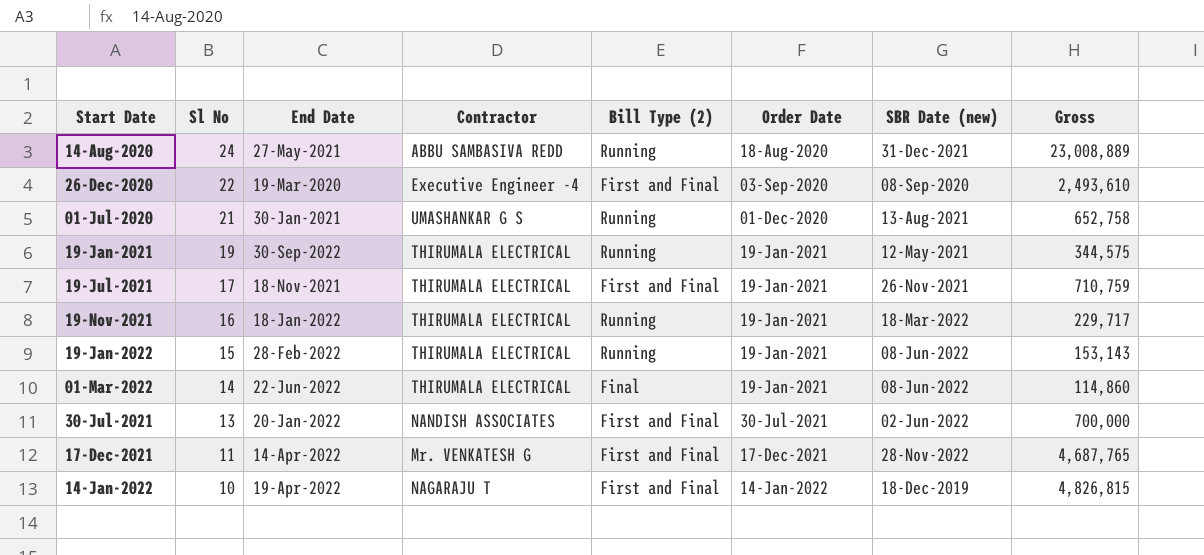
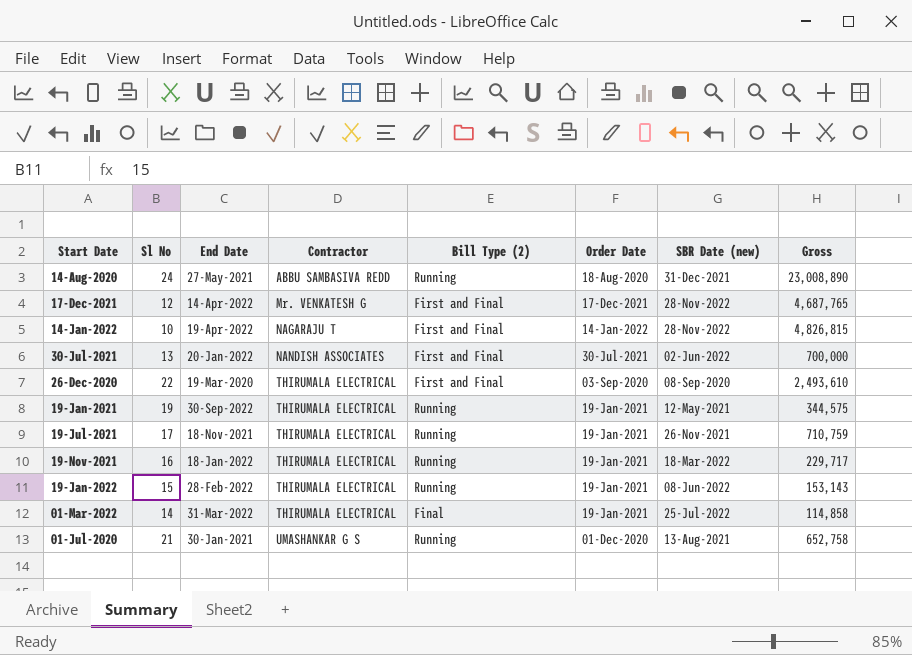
row order: Sl No descending -> Contractor ascending
14-Aug-2020 | Gross: 23,008,889 -> 23,008,890
17-Dec-2021 | Sl No: 11 -> 12
14-Jan-2022 | SBR Date (new): 18-Dec-2019 -> 28-Nov-2022
26-Dec-2020 | Contractor: Executive Engineer -4 -> THIRUMALA ELECTRICAL
19-Jul-2021 | Bill Type (2): First and Final -> Running
01-Mar-2022 | End Date: 22-Jun-2022 -> 31-Mar-2022
01-Mar-2022 | SBR Date (new): 08-Jun-2022 -> 25-Jul-2022
01-Mar-2022 | Gross: 114,860 -> 114,858

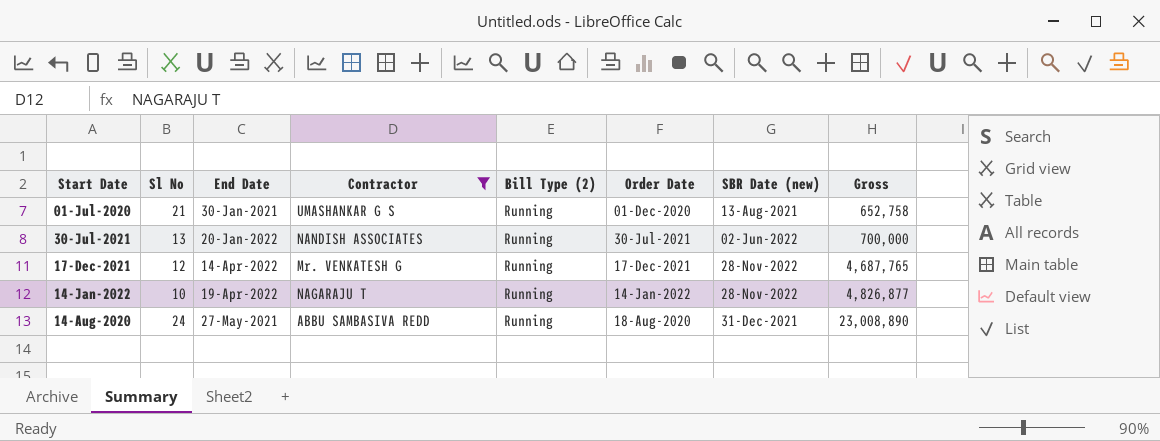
filter: none -> Contractor != THIRUMALA ELECTRICAL
row order: Contractor ascending -> Gross ascending
30-Jul-2021 | Bill Type (2): First and Final -> Running
17-Dec-2021 | Bill Type (2): First and Final -> Running
14-Jan-2022 | Bill Type (2): First and Final -> Running
14-Jan-2022 | Gross: 4,826,815 -> 4,826,877

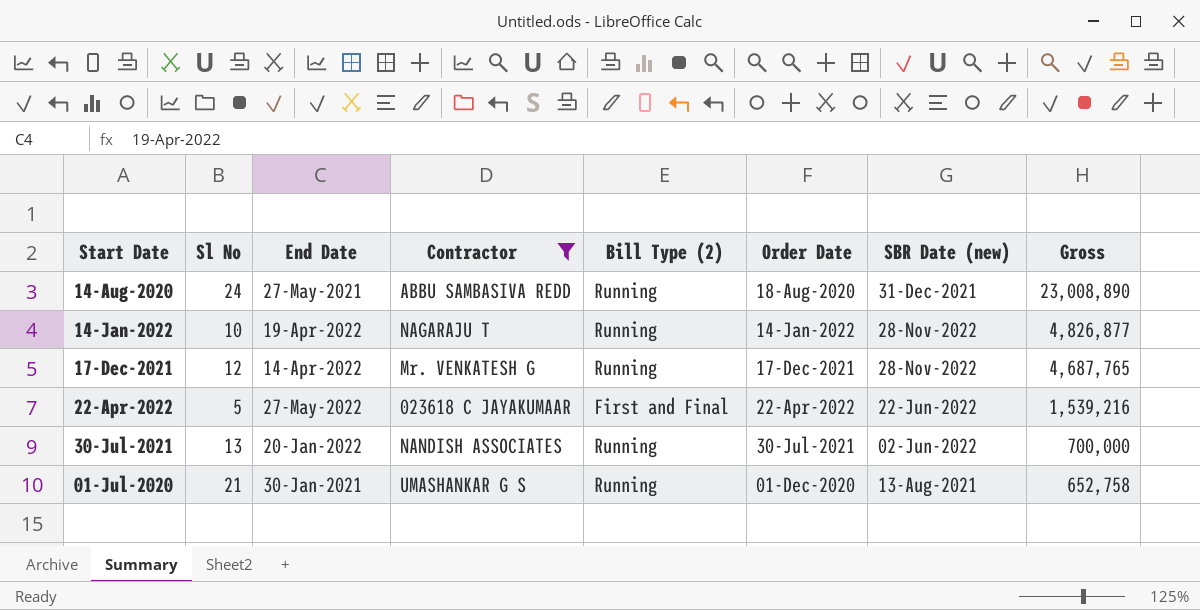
row order: Gross ascending -> Gross descending
row 22-Apr-2022: none -> 5 | 27-May-2022 | 023618 C JAYAKUMAAR | First and Final | 22-Apr-2022 | 22-Jun-2022 | 1,539,216

